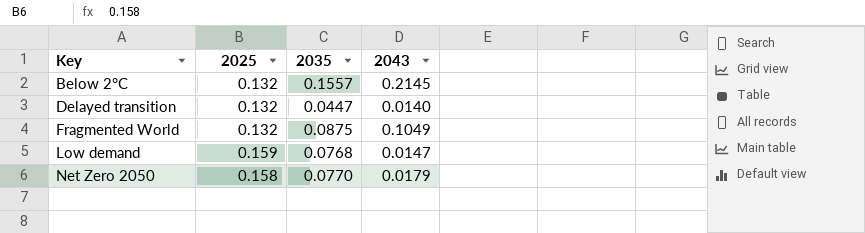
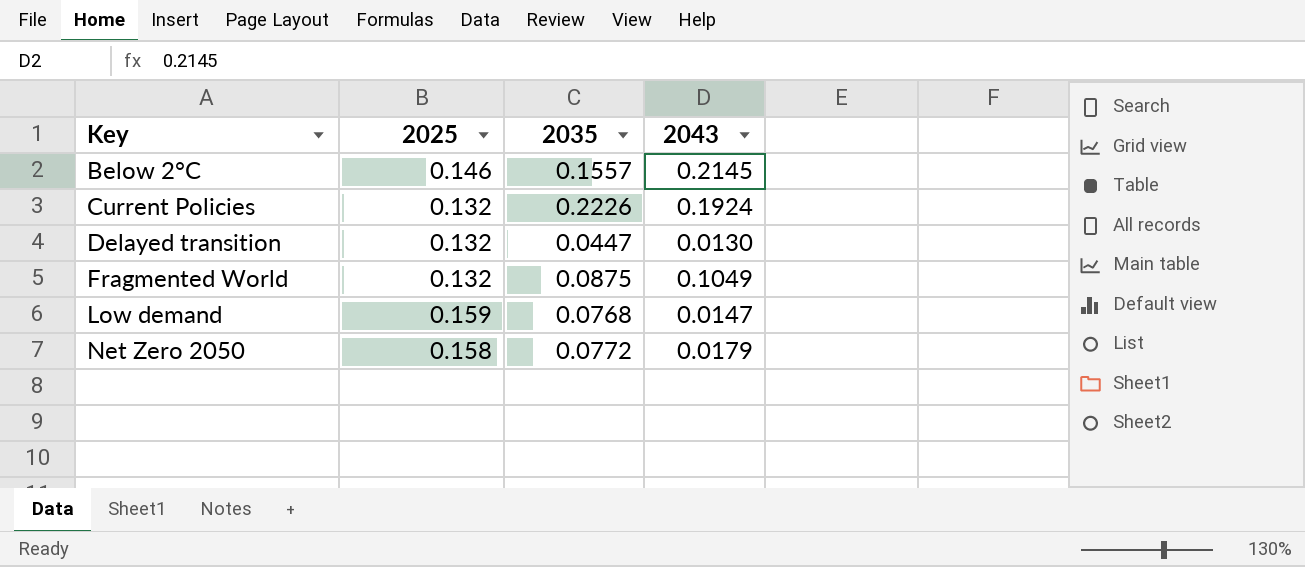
Below 2°C | 2025: 0.132 -> 0.146
row Current Policies: none -> 0.132 | 0.2226 | 0.1924
Delayed transition | 2043: 0.0140 -> 0.0130
Net Zero 2050 | 2035: 0.0770 -> 0.0772

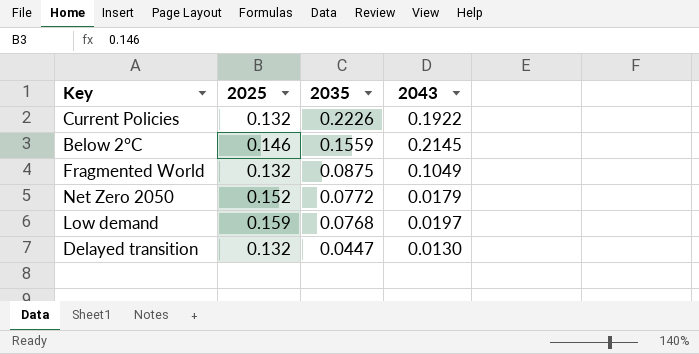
row order: Key ascending -> 2035 descending
Current Policies | 2043: 0.1924 -> 0.1922
Below 2°C | 2035: 0.1557 -> 0.1559
Net Zero 2050 | 2025: 0.158 -> 0.152
Low demand | 2043: 0.0147 -> 0.0197

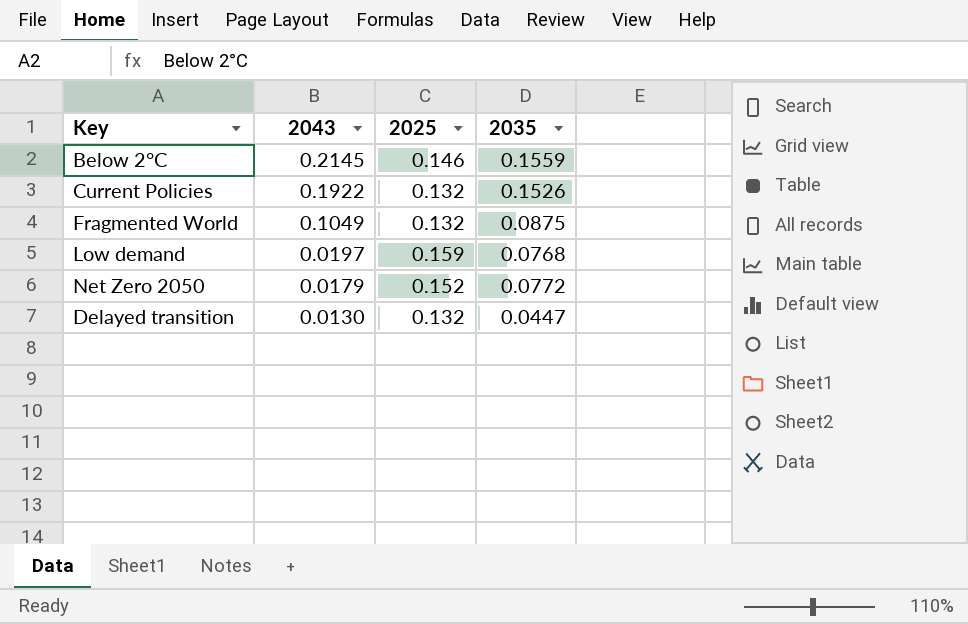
row order: 2035 descending -> 2043 descending
column 2043 | position: 4 -> 2
Current Policies | 2035: 0.2226 -> 0.1526

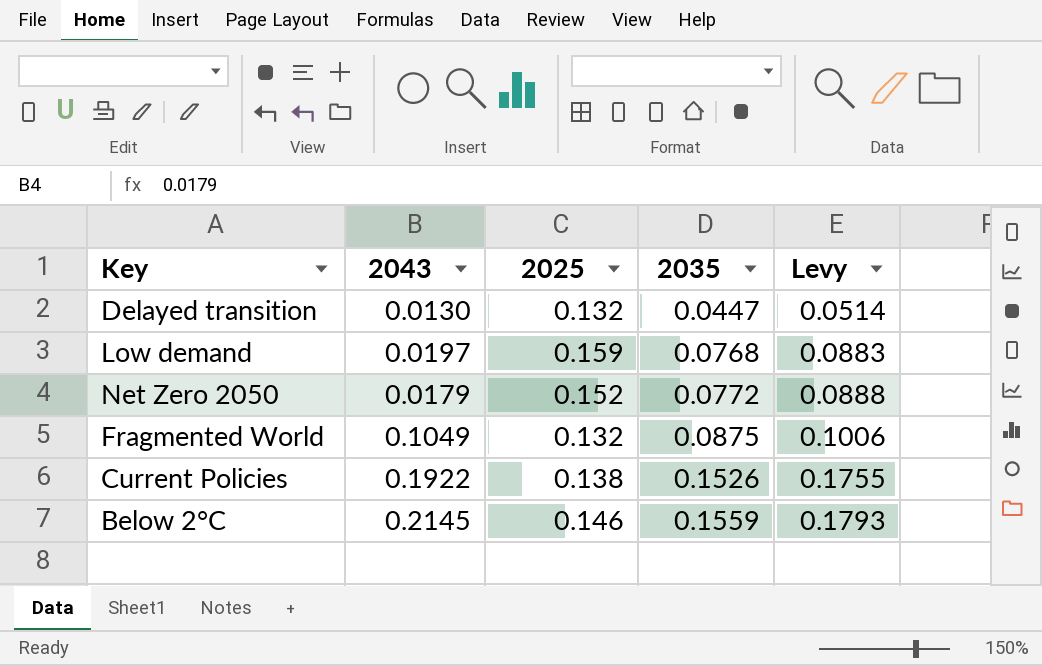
row order: 2043 descending -> 2035 ascending
column Levy | formula: none -> [2035] * 1.15
Current Policies | 2025: 0.132 -> 0.138

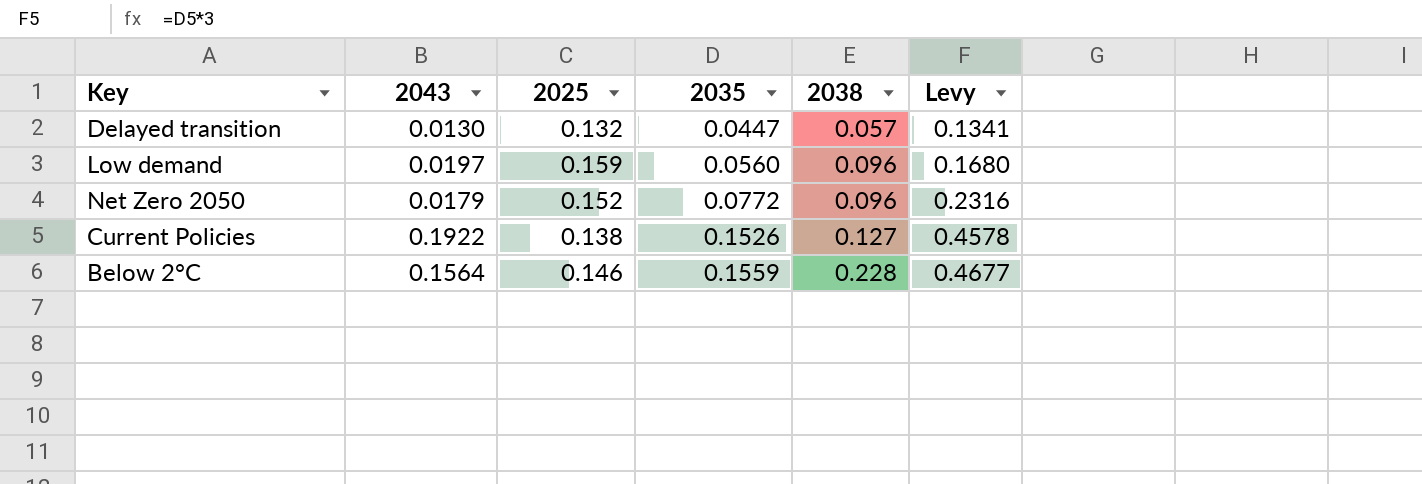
column 2038 | position: none -> 5
column Levy | formula: [2035] * 1.15 -> [2035] * 3
row Fragmented World: 0.1049 | 0.132 | 0.0875 | 0.1006 -> none
Low demand | 2035: 0.0768 -> 0.0560
Below 2°C | 2043: 0.2145 -> 0.1564

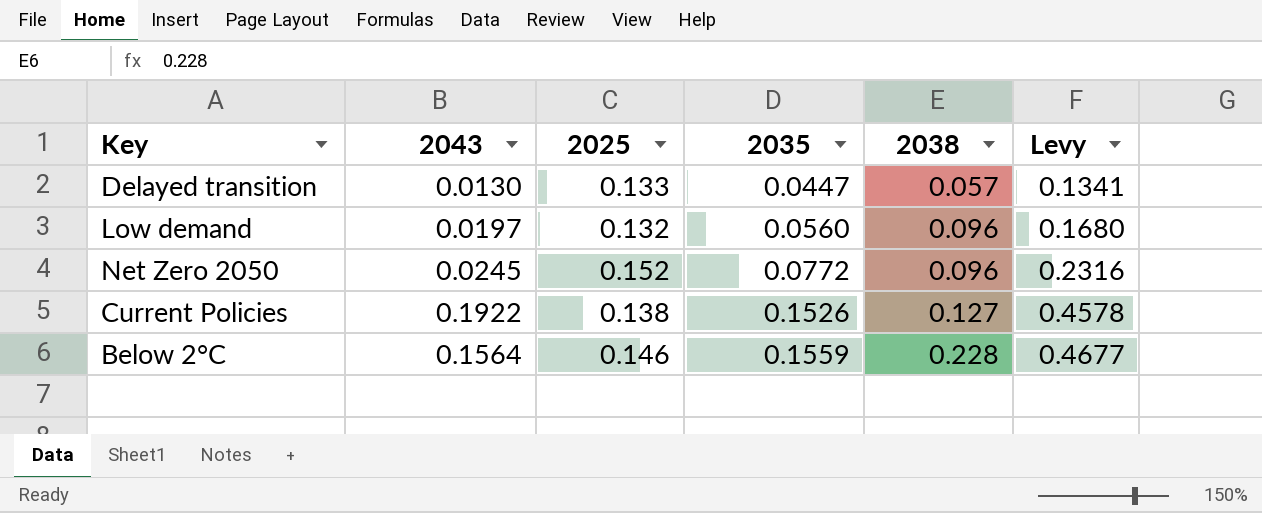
Delayed transition | 2025: 0.132 -> 0.133
Low demand | 2025: 0.159 -> 0.132
Net Zero 2050 | 2043: 0.0179 -> 0.0245

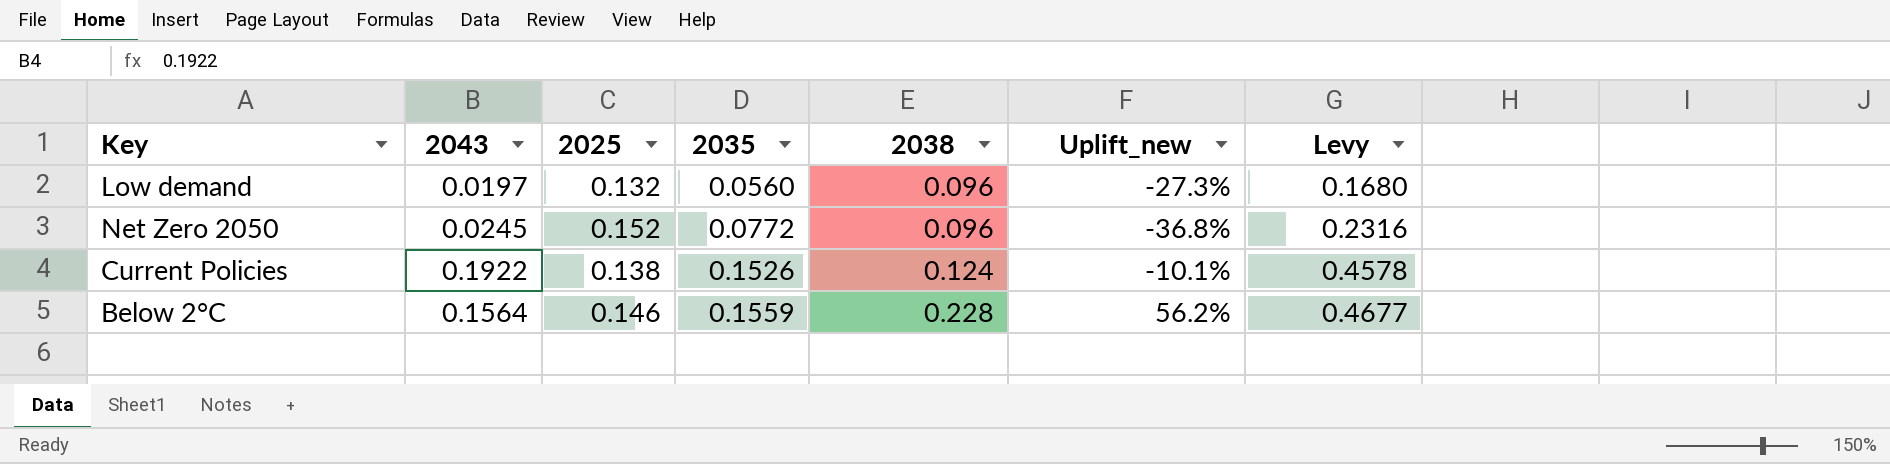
column Uplift_new | formula: none -> ([2038] - [2025]) / [2025]
row Delayed transition: 0.0130 | 0.133 | 0.0447 | 0.057 | 0.1341 -> none
Current Policies | 2038: 0.127 -> 0.124

